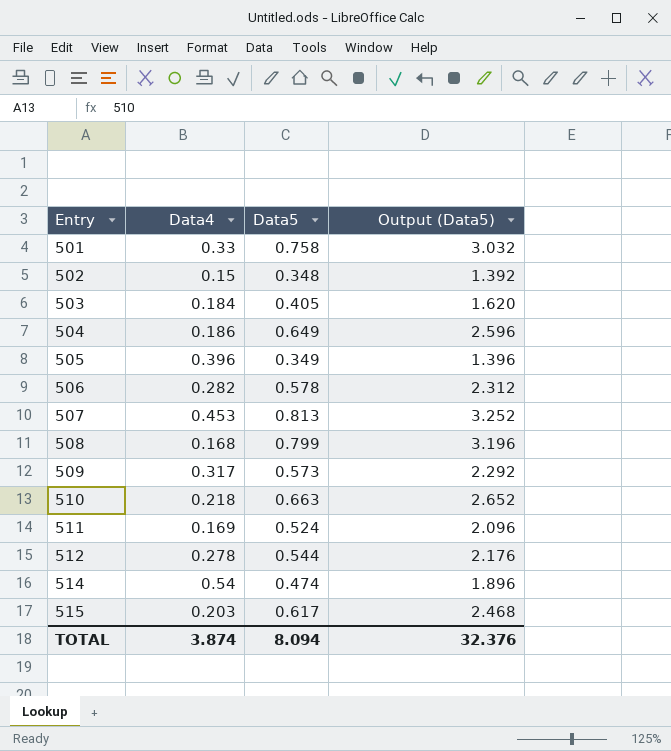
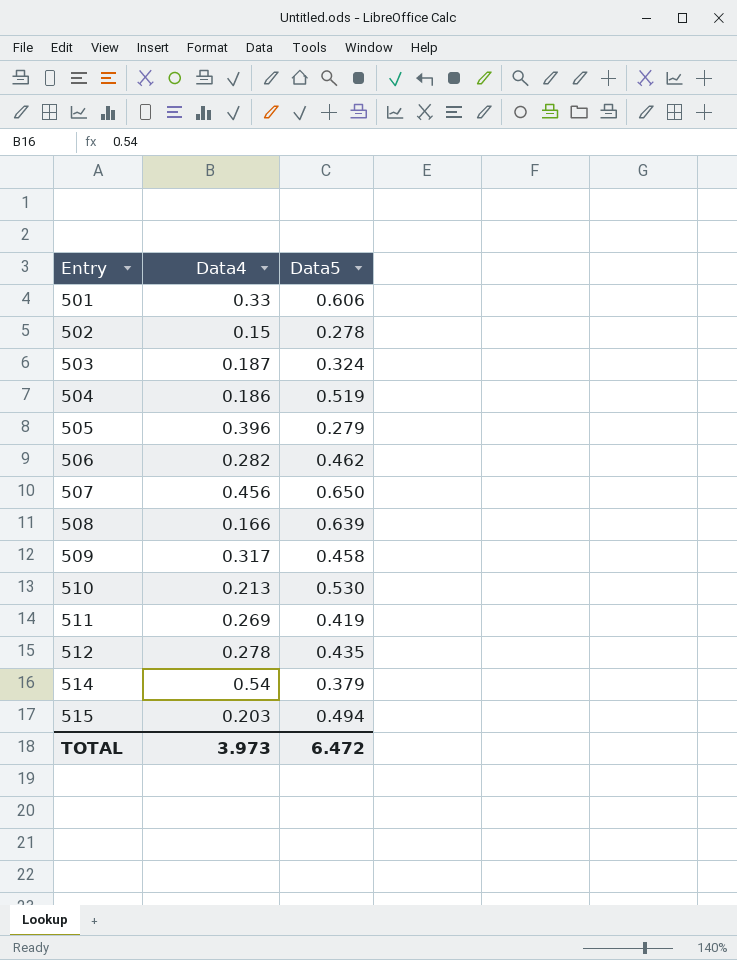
column Output (Data5) | formula: [Data5] * 4 -> none
501 | Data5: 0.758 -> 0.606
502 | Data5: 0.348 -> 0.278
503 | Data4: 0.184 -> 0.187
503 | Data5: 0.405 -> 0.324
504 | Data5: 0.649 -> 0.519
505 | Data5: 0.349 -> 0.279
506 | Data5: 0.578 -> 0.462
507 | Data4: 0.453 -> 0.456
507 | Data5: 0.813 -> 0.650
508 | Data4: 0.168 -> 0.166
508 | Data5: 0.799 -> 0.639
509 | Data5: 0.573 -> 0.458
510 | Data4: 0.218 -> 0.213
510 | Data5: 0.663 -> 0.530
511 | Data4: 0.169 -> 0.269
511 | Data5: 0.524 -> 0.419
512 | Data5: 0.544 -> 0.435
514 | Data5: 0.474 -> 0.379
515 | Data5: 0.617 -> 0.494
TOTAL | Data4: 3.874 -> 3.973
TOTAL | Data5: 8.094 -> 6.472

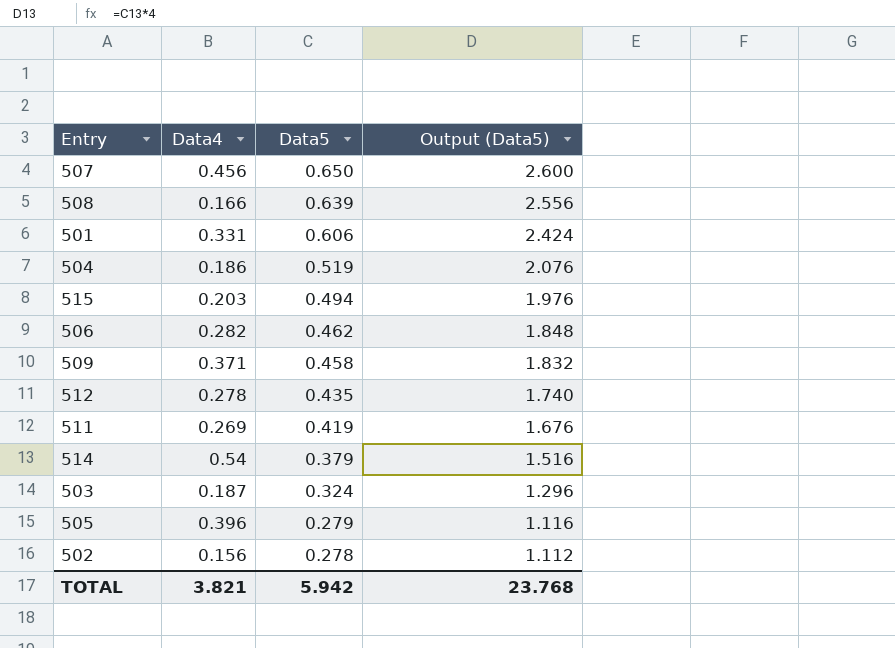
row order: Entry ascending -> Data5 descending
column Output (Data5) | formula: none -> [Data5] * 4
row 510: 0.213 | 0.530 -> none
501 | Data4: 0.33 -> 0.331
509 | Data4: 0.317 -> 0.371
502 | Data4: 0.15 -> 0.156
TOTAL | Data4: 3.973 -> 3.821
TOTAL | Data5: 6.472 -> 5.942

